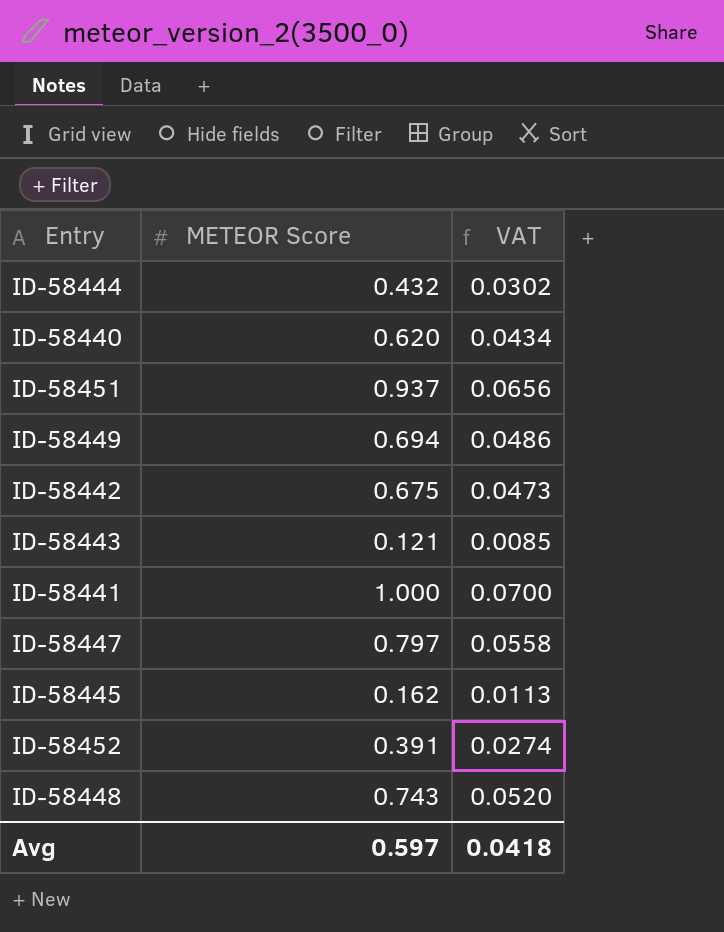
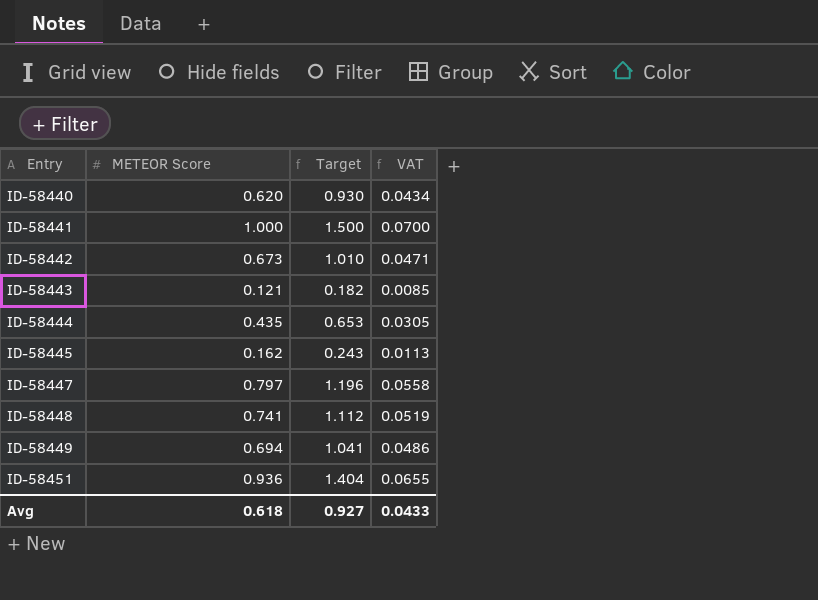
row order: none -> Entry ascending
column Target | formula: none -> [METEOR Score] * 1.5
row ID-58452: 0.391 | 0.0274 -> none
ID-58442 | METEOR Score: 0.675 -> 0.673
ID-58442 | VAT: 0.0473 -> 0.0471
ID-58444 | METEOR Score: 0.432 -> 0.435
ID-58444 | VAT: 0.0302 -> 0.0305
ID-58448 | METEOR Score: 0.743 -> 0.741
ID-58448 | VAT: 0.0520 -> 0.0519
ID-58451 | METEOR Score: 0.937 -> 0.936
ID-58451 | VAT: 0.0656 -> 0.0655
Avg | METEOR Score: 0.597 -> 0.618
Avg | VAT: 0.0418 -> 0.0433

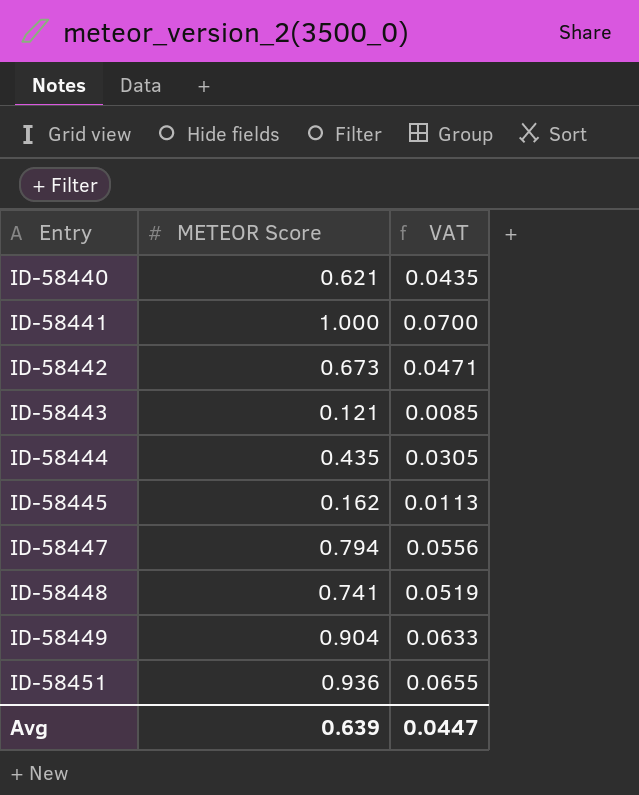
column Target | formula: [METEOR Score] * 1.5 -> none
ID-58440 | METEOR Score: 0.620 -> 0.621
ID-58440 | VAT: 0.0434 -> 0.0435
ID-58447 | METEOR Score: 0.797 -> 0.794
ID-58447 | VAT: 0.0558 -> 0.0556
ID-58449 | METEOR Score: 0.694 -> 0.904
ID-58449 | VAT: 0.0486 -> 0.0633
Avg | METEOR Score: 0.618 -> 0.639
Avg | VAT: 0.0433 -> 0.0447

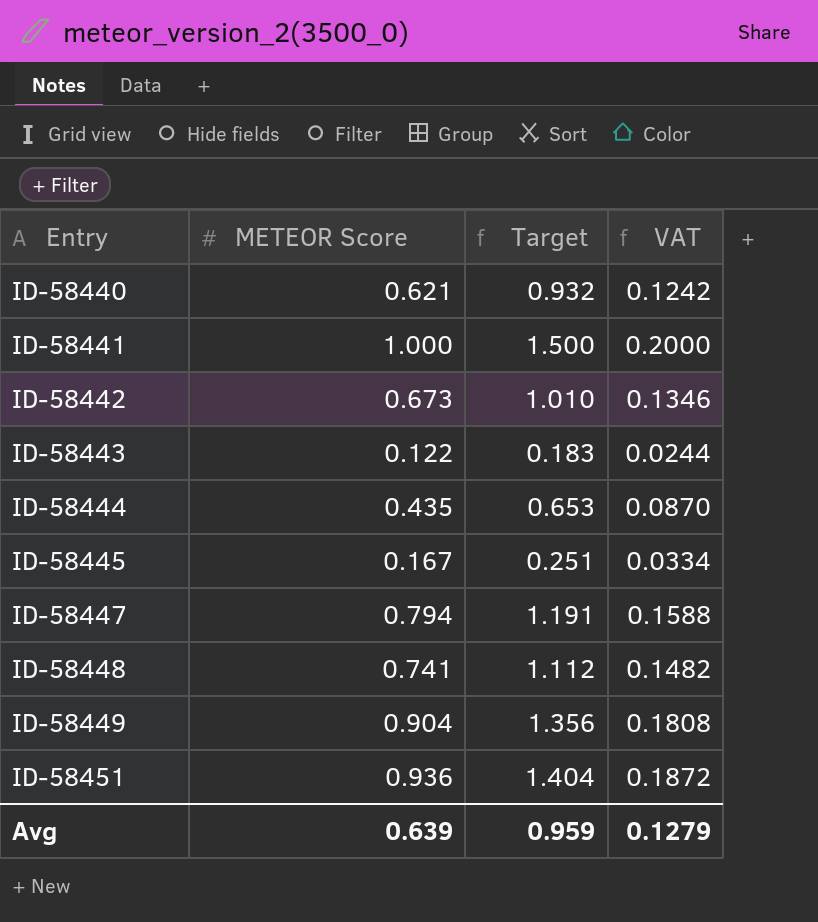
column Target | formula: none -> [METEOR Score] * 1.5
column VAT | formula: [METEOR Score] * 0.07 -> [METEOR Score] * 0.2
ID-58443 | METEOR Score: 0.121 -> 0.122
ID-58445 | METEOR Score: 0.162 -> 0.167
Avg | VAT: 0.0447 -> 0.1279

